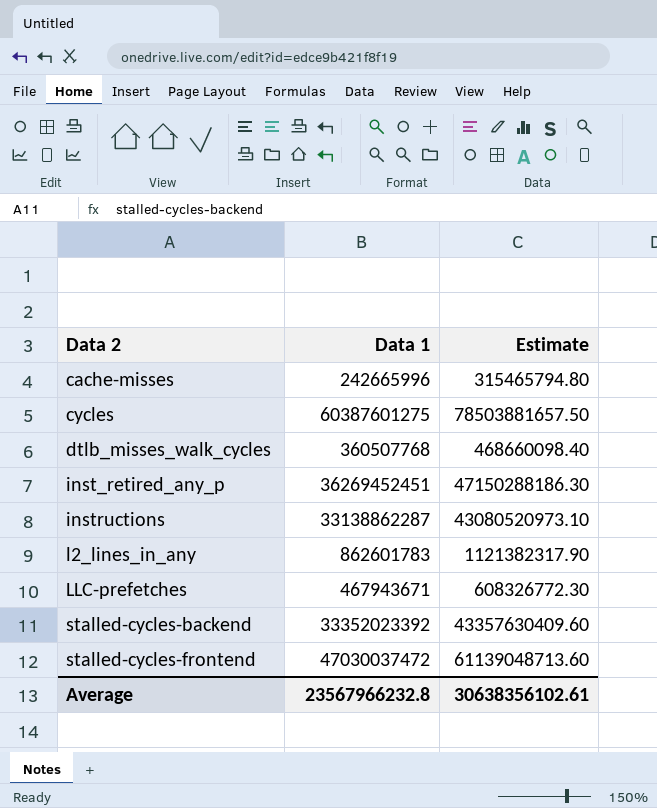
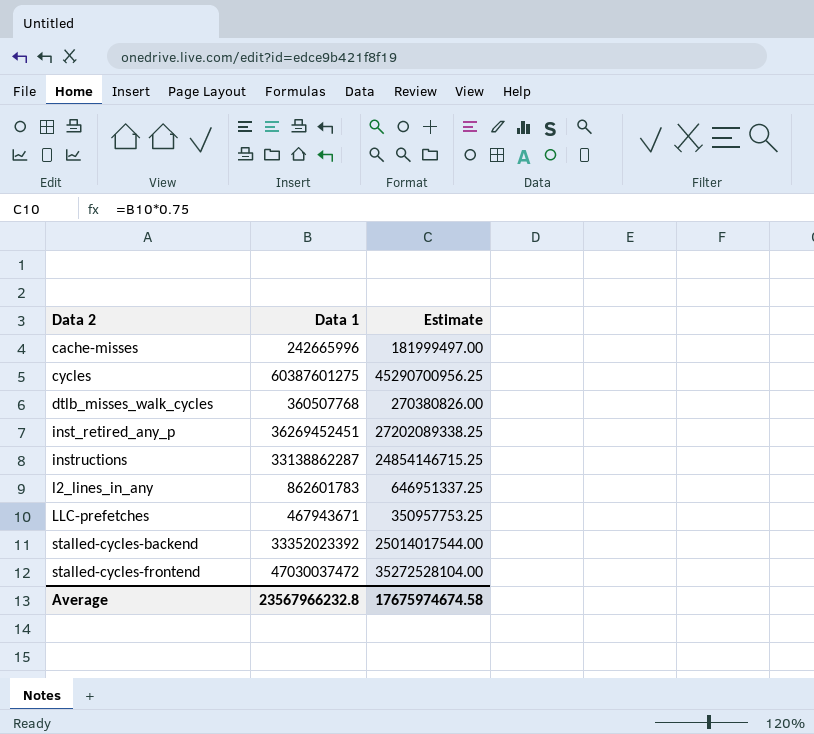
column Estimate | formula: [Data 1] * 1.3 -> [Data 1] * 0.75
Average | Estimate: 30638356102.61 -> 17675974674.58

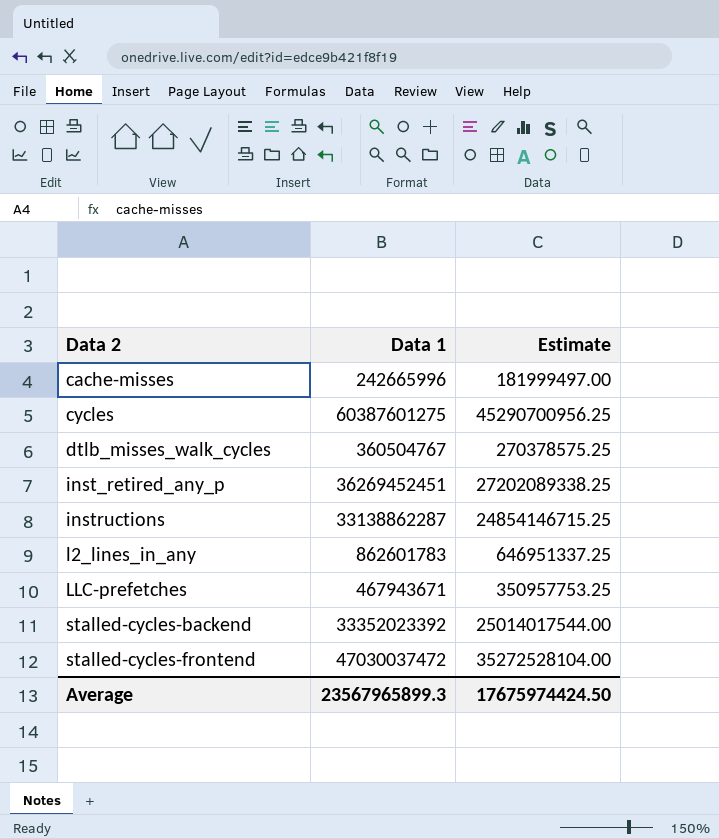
dtlb_misses_walk_cycles | Data 1: 360507768 -> 360504767
dtlb_misses_walk_cycles | Estimate: 270380826.00 -> 270378575.25
Average | Data 1: 23567966232.8 -> 23567965899.3
Average | Estimate: 17675974674.58 -> 17675974424.50

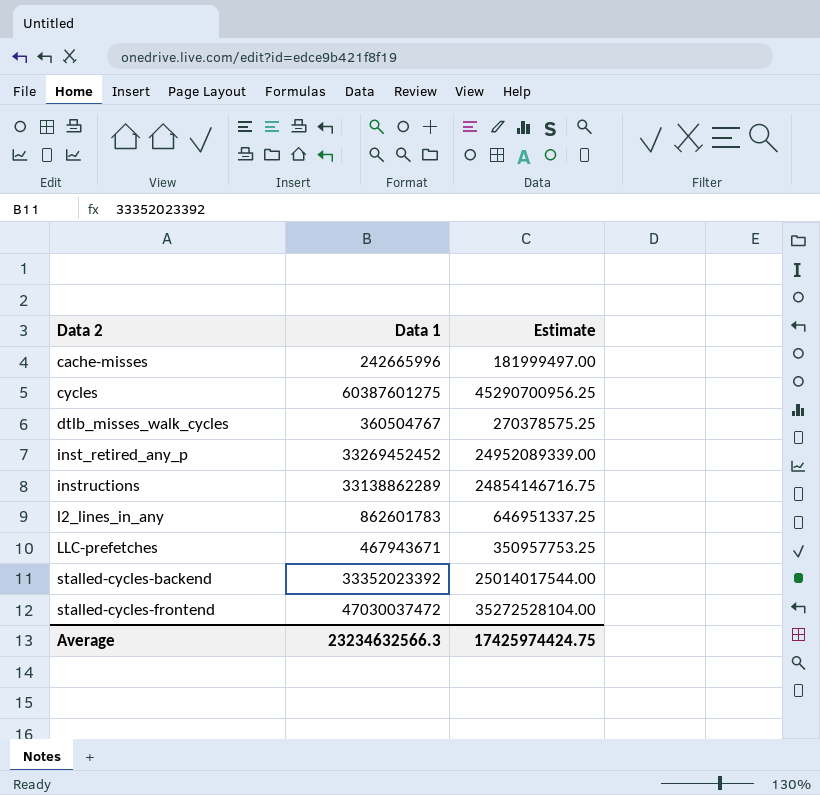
inst_retired_any_p | Data 1: 36269452451 -> 33269452452
inst_retired_any_p | Estimate: 27202089338.25 -> 24952089339.00
instructions | Data 1: 33138862287 -> 33138862289
instructions | Estimate: 24854146715.25 -> 24854146716.75
Average | Data 1: 23567965899.3 -> 23234632566.3
Average | Estimate: 17675974424.50 -> 17425974424.75

